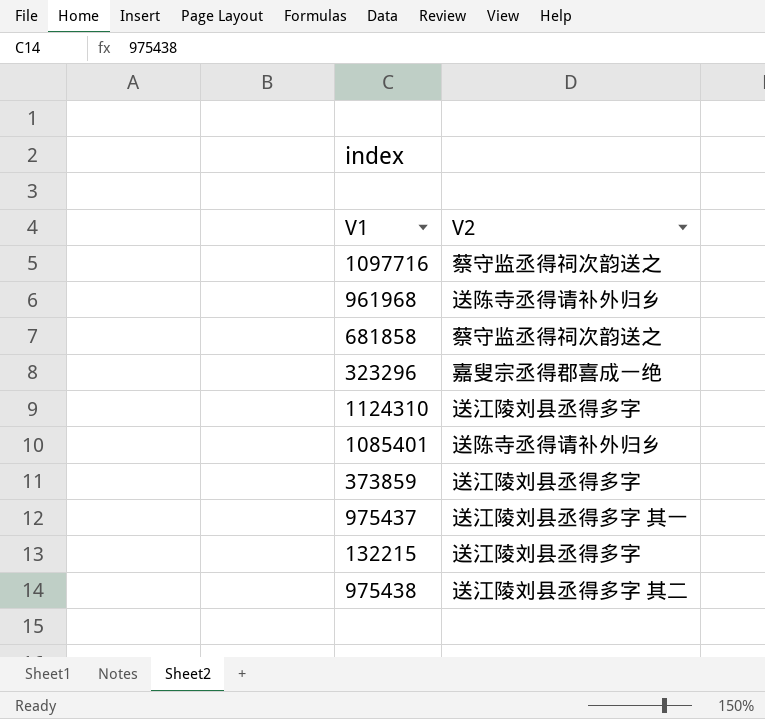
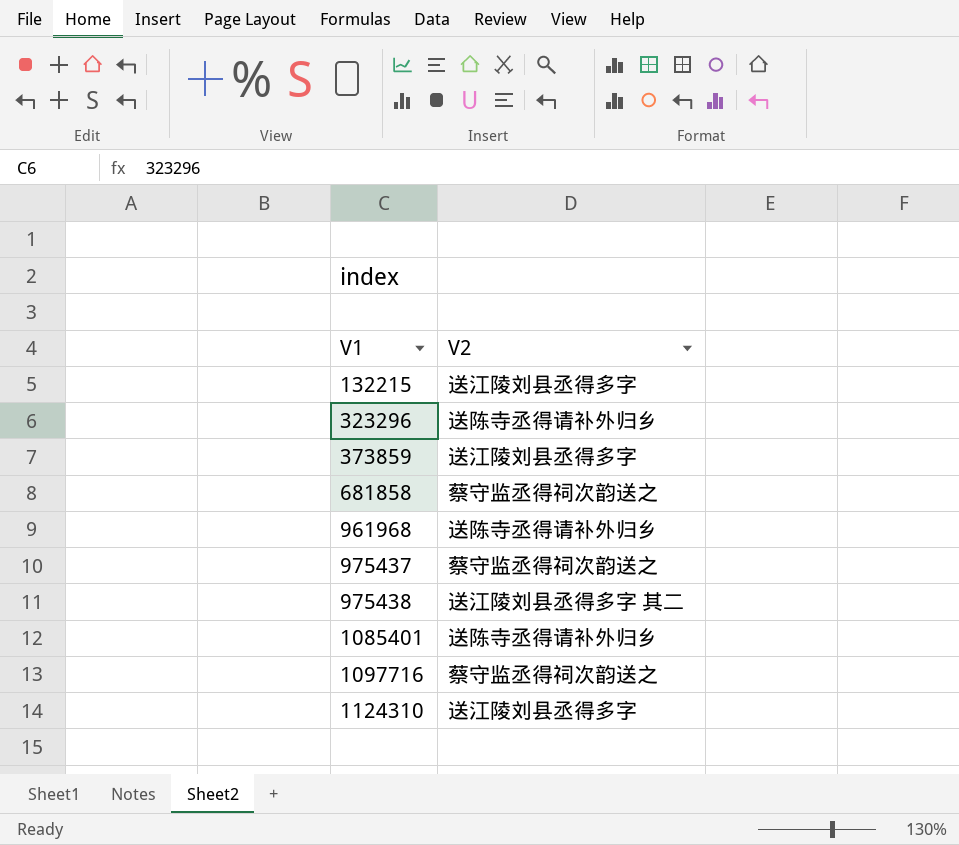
row order: none -> V1 ascending
323296 | V2: 嘉叟宗丞得郡喜成一绝 -> 送陈寺丞得请补外归乡
975437 | V2: 送江陵刘县丞得多字 其一 -> 蔡守监丞得祠次韵送之

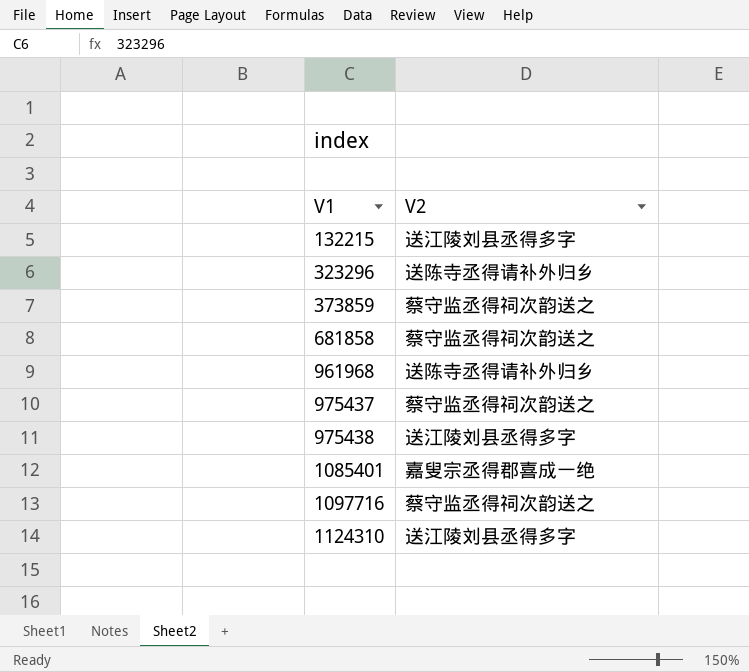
373859 | V2: 送江陵刘县丞得多字 -> 蔡守监丞得祠次韵送之
975438 | V2: 送江陵刘县丞得多字 其二 -> 送江陵刘县丞得多字
1085401 | V2: 送陈寺丞得请补外归乡 -> 嘉叟宗丞得郡喜成一绝

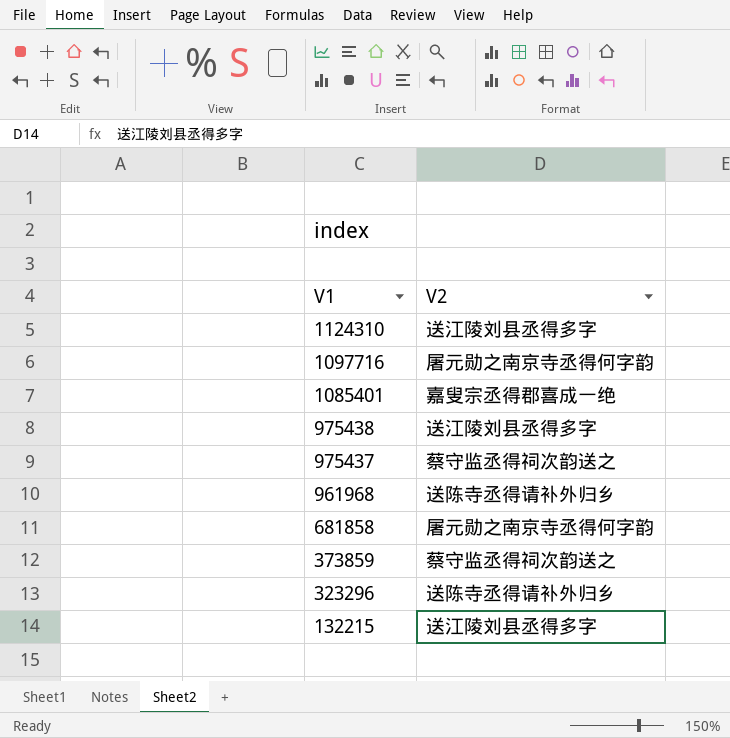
row order: V1 ascending -> V1 descending
1097716 | V2: 蔡守监丞得祠次韵送之 -> 屠元勋之南京寺丞得何字韵
681858 | V2: 蔡守监丞得祠次韵送之 -> 屠元勋之南京寺丞得何字韵

